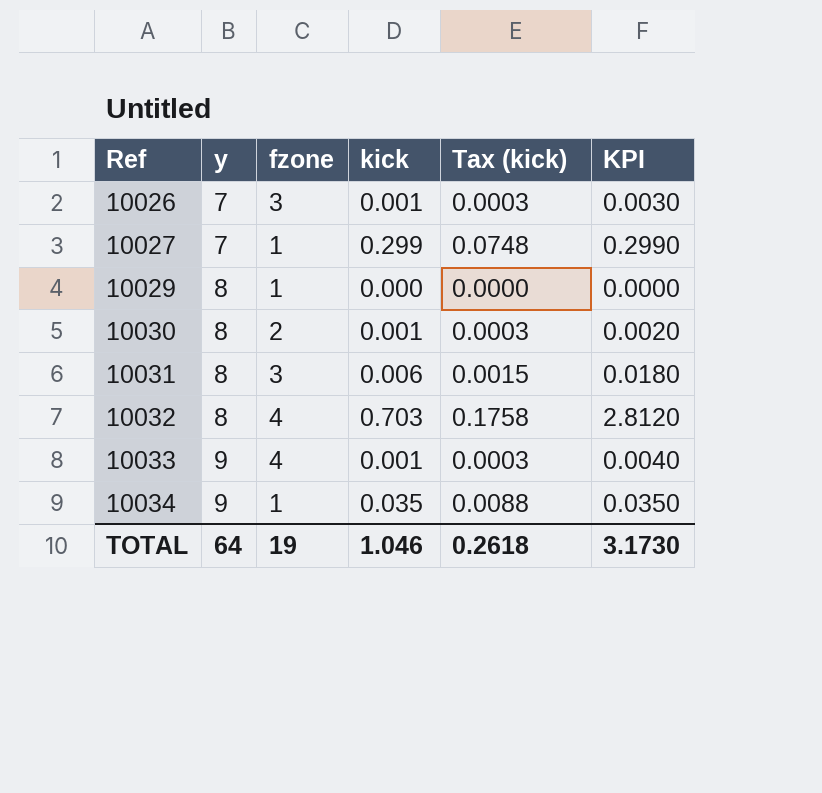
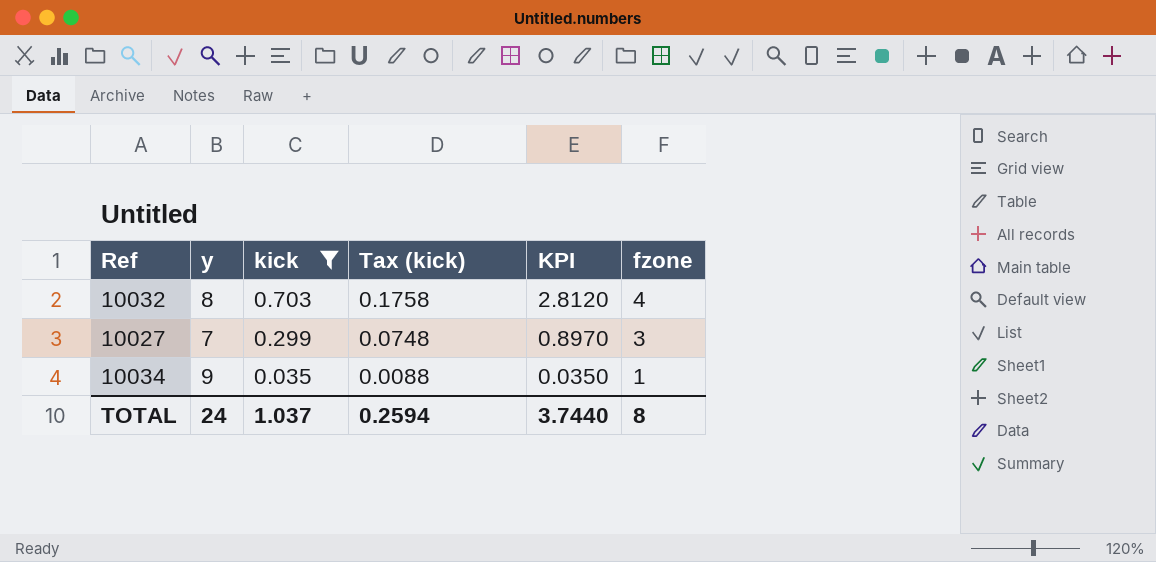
filter: none -> kick >= 0.035
row order: Ref ascending -> kick descending
column fzone | position: 3 -> 6
10027 | KPI: 0.2990 -> 0.8970
10027 | fzone: 1 -> 3
TOTAL | y: 64 -> 24
TOTAL | kick: 1.046 -> 1.037
TOTAL | Tax (kick): 0.2618 -> 0.2594
TOTAL | KPI: 3.1730 -> 3.7440
TOTAL | fzone: 19 -> 8

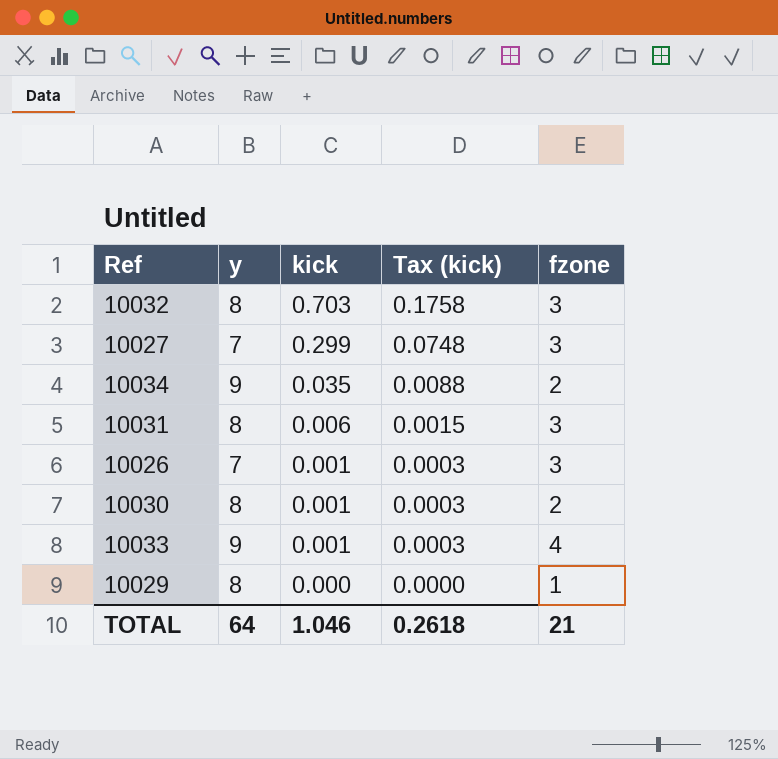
filter: kick >= 0.035 -> none
column KPI | formula: [kick] * [fzone] -> none
10032 | fzone: 4 -> 3
10034 | fzone: 1 -> 2
TOTAL | y: 24 -> 64
TOTAL | kick: 1.037 -> 1.046
TOTAL | Tax (kick): 0.2594 -> 0.2618
TOTAL | fzone: 8 -> 21

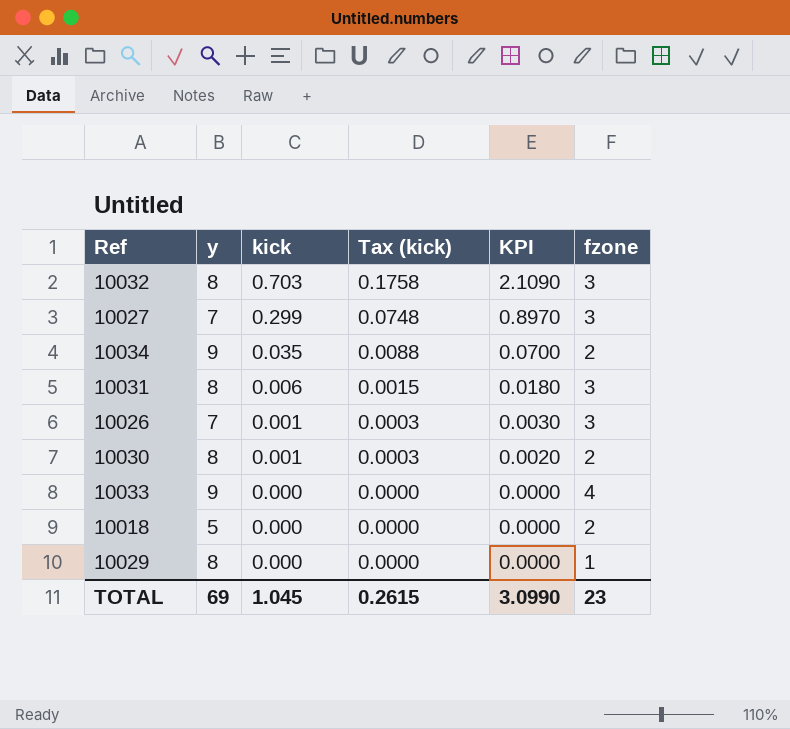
column KPI | formula: none -> [kick] * [fzone]
10033 | kick: 0.001 -> 0.000
10033 | Tax (kick): 0.0003 -> 0.0000
row 10018: none -> 5 | 0.000 | 0.0000 | 0.0000 | 2
TOTAL | y: 64 -> 69
TOTAL | kick: 1.046 -> 1.045
TOTAL | Tax (kick): 0.2618 -> 0.2615
TOTAL | fzone: 21 -> 23

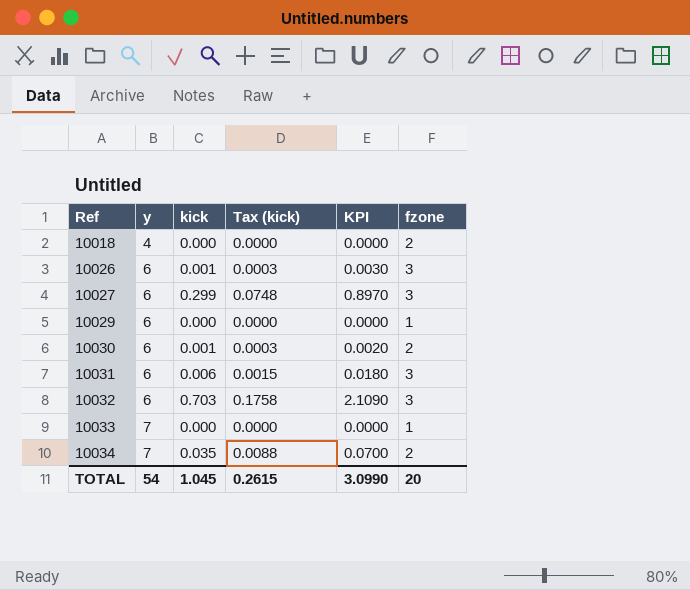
row order: kick descending -> Ref ascending
10018 | y: 5 -> 4
10026 | y: 7 -> 6
10027 | y: 7 -> 6
10029 | y: 8 -> 6
10030 | y: 8 -> 6
10031 | y: 8 -> 6
10032 | y: 8 -> 6
10033 | y: 9 -> 7
10033 | fzone: 4 -> 1
10034 | y: 9 -> 7
TOTAL | y: 69 -> 54
TOTAL | fzone: 23 -> 20

